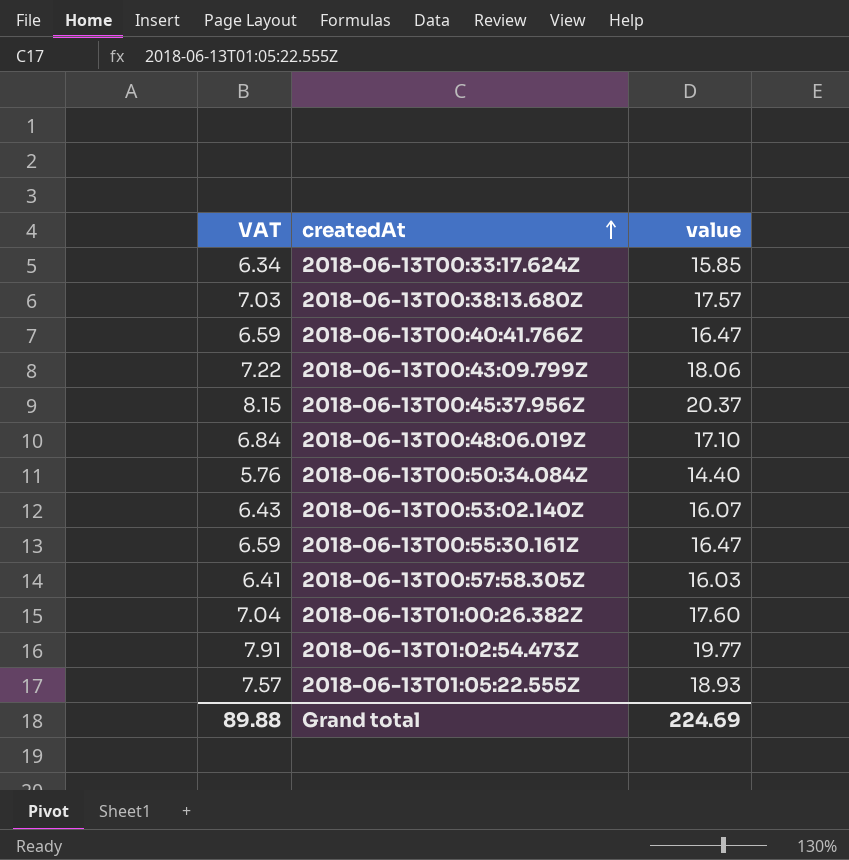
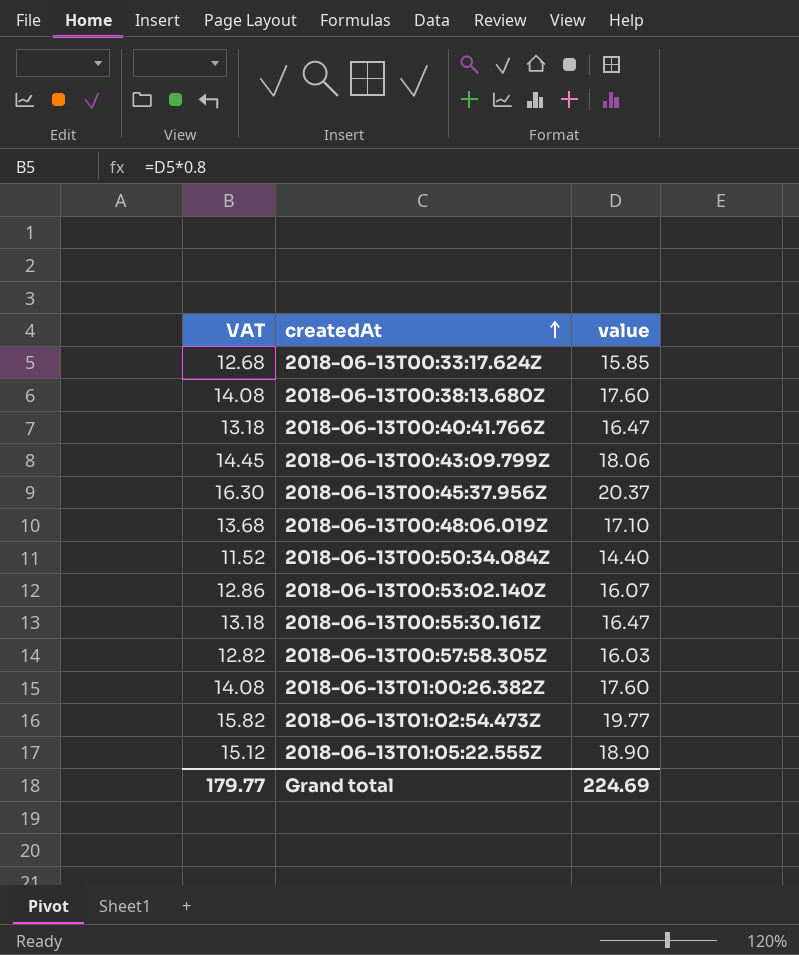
column VAT | formula: [value] * 0.4 -> [value] * 0.8
2018-06-13T00:38:13.680Z | value: 17.57 -> 17.60
2018-06-13T01:05:22.555Z | value: 18.93 -> 18.90
Grand total | VAT: 89.88 -> 179.77

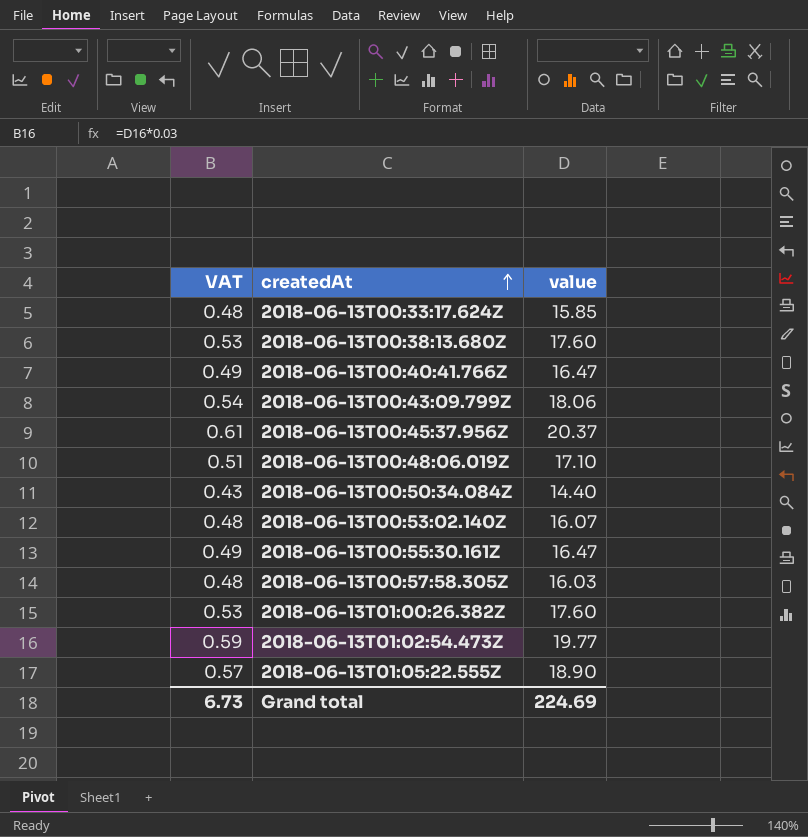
column VAT | formula: [value] * 0.8 -> [value] * 0.03
Grand total | VAT: 179.77 -> 6.73

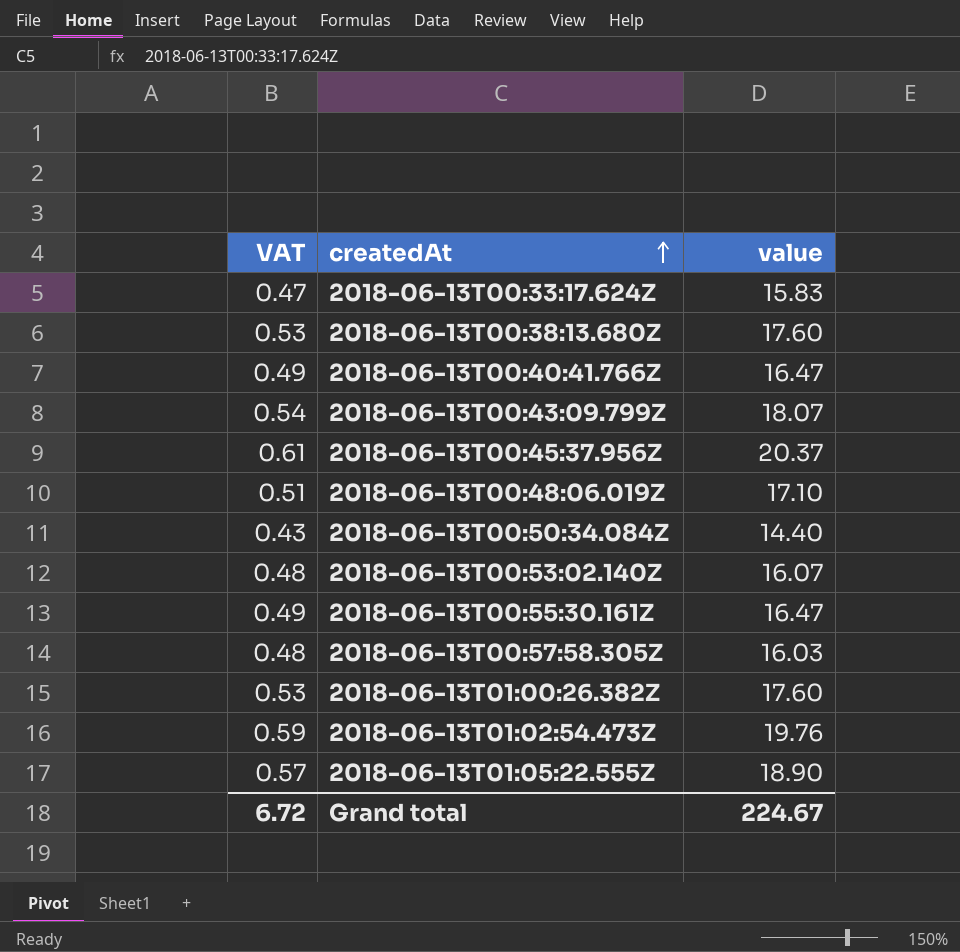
2018-06-13T00:33:17.624Z | VAT: 0.48 -> 0.47
2018-06-13T00:33:17.624Z | value: 15.85 -> 15.83
2018-06-13T00:43:09.799Z | value: 18.06 -> 18.07
2018-06-13T01:02:54.473Z | value: 19.77 -> 19.76
Grand total | VAT: 6.73 -> 6.72
Grand total | value: 224.69 -> 224.67

